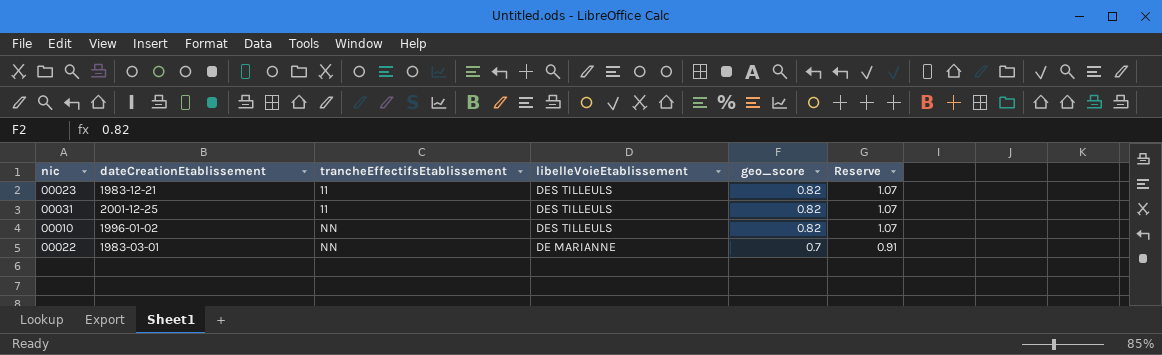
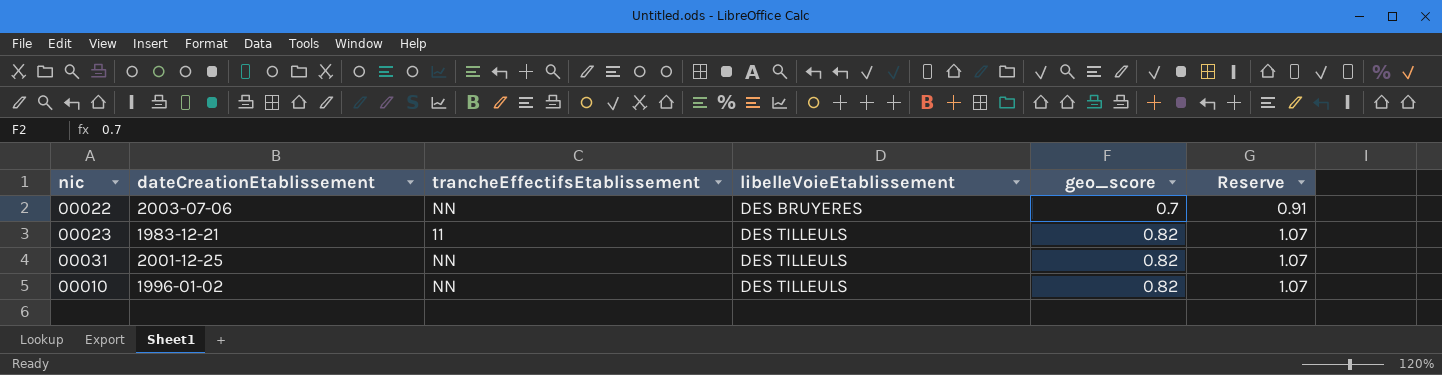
row order: trancheEffectifsEtablissement ascending -> libelleVoieEtablissement ascending
00022 | dateCreationEtablissement: 1983-03-01 -> 2003-07-06
00022 | libelleVoieEtablissement: DE MARIANNE -> DES BRUYERES
00031 | trancheEffectifsEtablissement: 11 -> NN

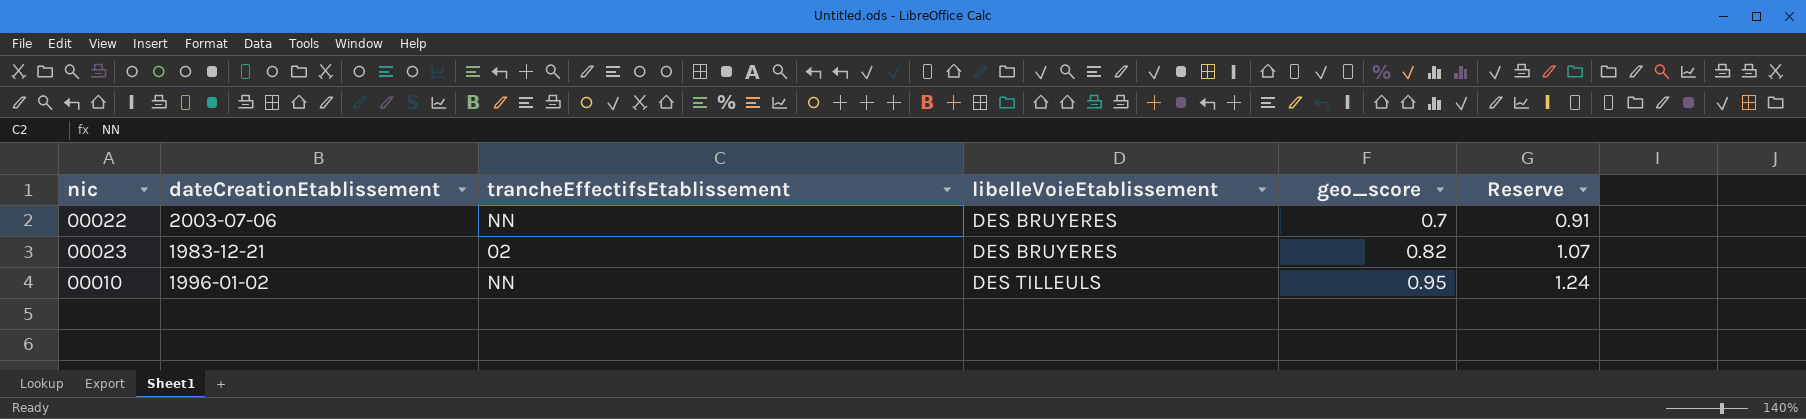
row 00031: 2001-12-25 | NN | DES TILLEULS | 0.82 | 1.07 -> none
00023 | trancheEffectifsEtablissement: 11 -> 02
00023 | libelleVoieEtablissement: DES TILLEULS -> DES BRUYERES
00010 | geo_score: 0.82 -> 0.95
00010 | Reserve: 1.07 -> 1.24

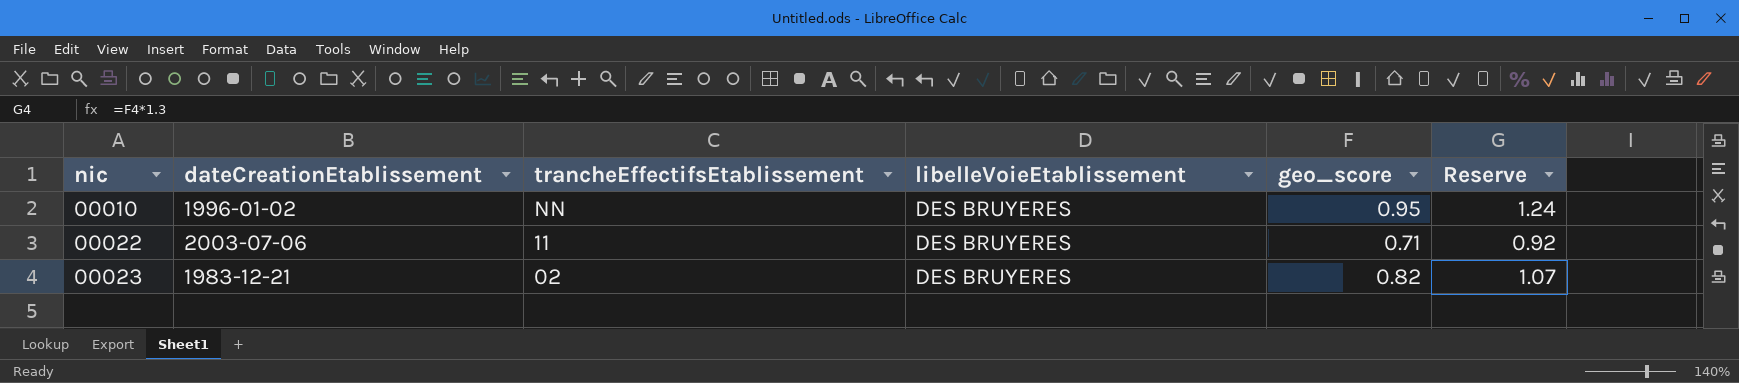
row order: libelleVoieEtablissement ascending -> nic ascending
00010 | libelleVoieEtablissement: DES TILLEULS -> DES BRUYERES
00022 | trancheEffectifsEtablissement: NN -> 11
00022 | geo_score: 0.7 -> 0.71
00022 | Reserve: 0.91 -> 0.92

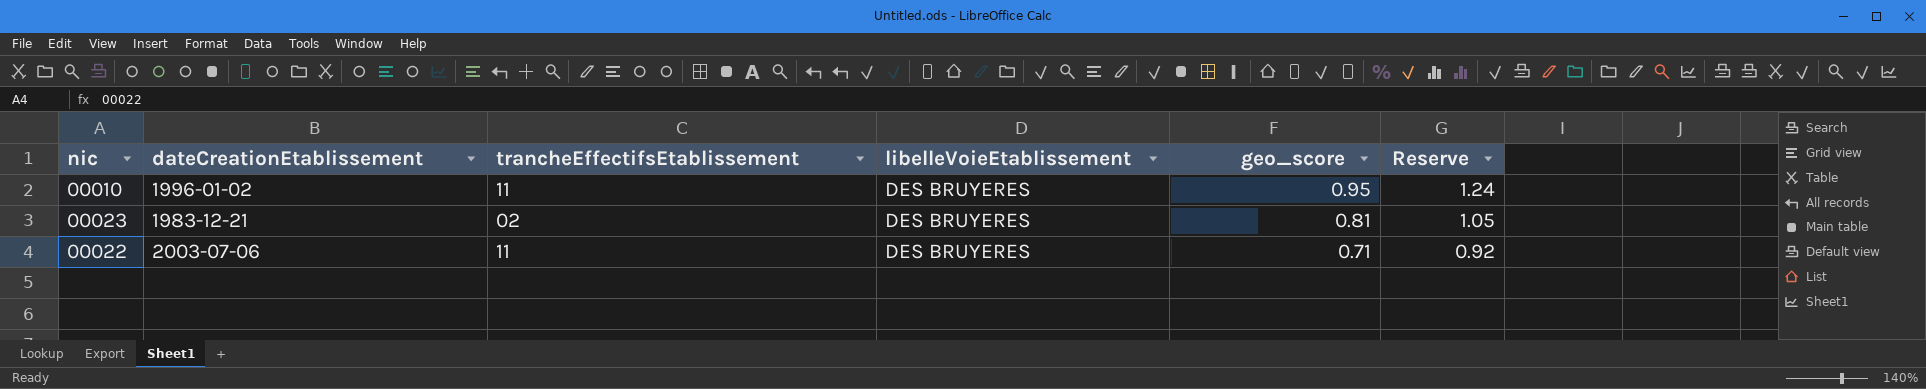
row order: nic ascending -> geo_score descending
00010 | trancheEffectifsEtablissement: NN -> 11
00023 | geo_score: 0.82 -> 0.81
00023 | Reserve: 1.07 -> 1.05

